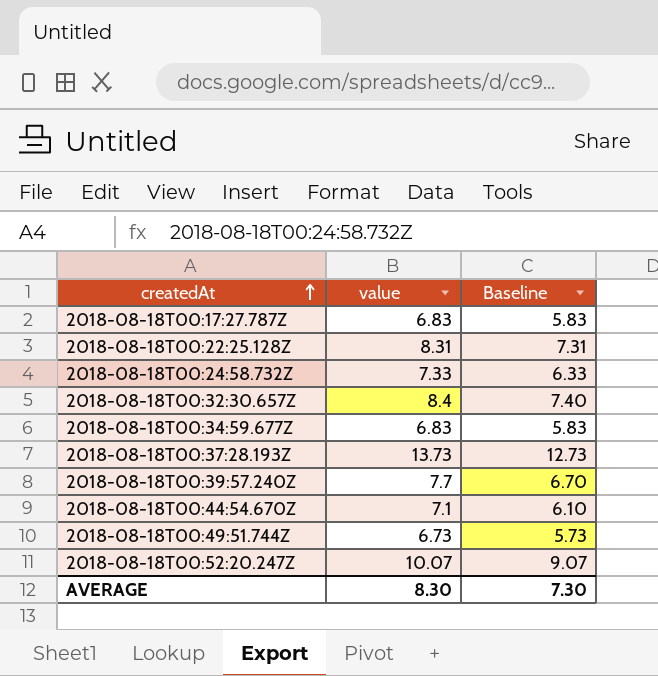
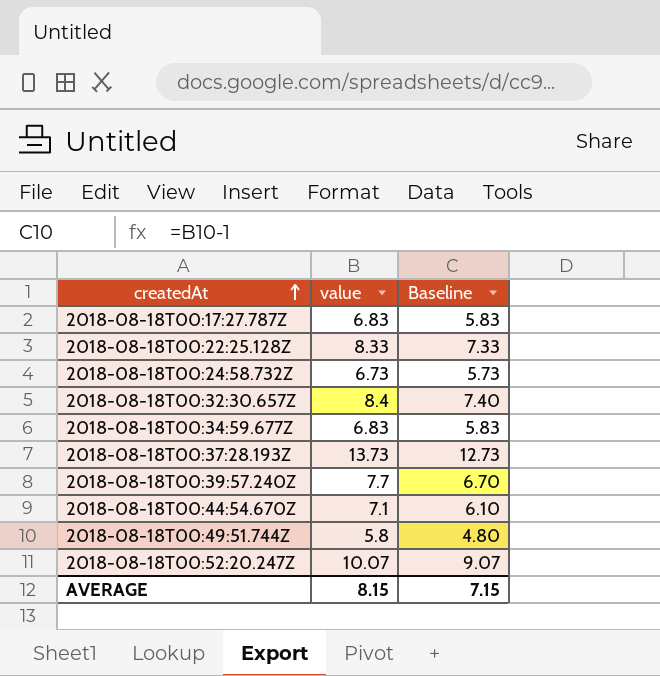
2018-08-18T00:22:25.128Z | value: 8.31 -> 8.33
2018-08-18T00:22:25.128Z | Baseline: 7.31 -> 7.33
2018-08-18T00:24:58.732Z | value: 7.33 -> 6.73
2018-08-18T00:24:58.732Z | Baseline: 6.33 -> 5.73
2018-08-18T00:49:51.744Z | value: 6.73 -> 5.8
2018-08-18T00:49:51.744Z | Baseline: 5.73 -> 4.80
AVERAGE | value: 8.30 -> 8.15
AVERAGE | Baseline: 7.30 -> 7.15

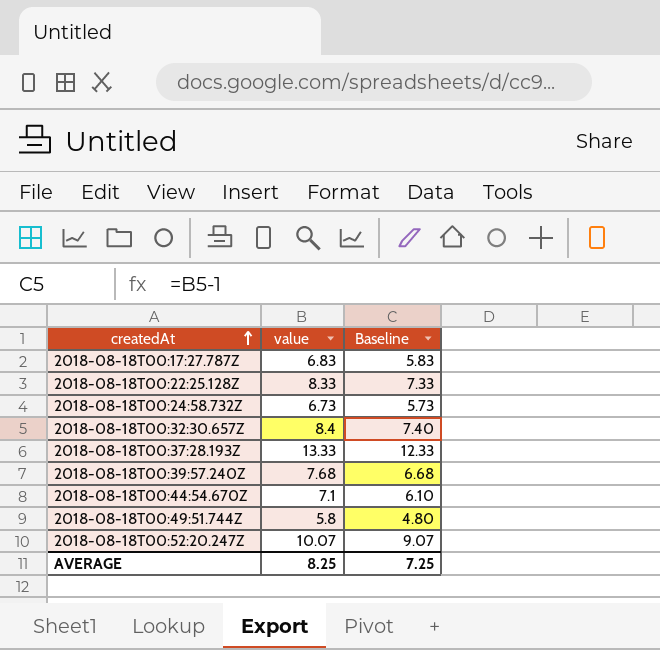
row 2018-08-18T00:34:59.677Z: 6.83 | 5.83 -> none
2018-08-18T00:37:28.193Z | value: 13.73 -> 13.33
2018-08-18T00:37:28.193Z | Baseline: 12.73 -> 12.33
2018-08-18T00:39:57.240Z | value: 7.7 -> 7.68
2018-08-18T00:39:57.240Z | Baseline: 6.70 -> 6.68
AVERAGE | value: 8.15 -> 8.25
AVERAGE | Baseline: 7.15 -> 7.25

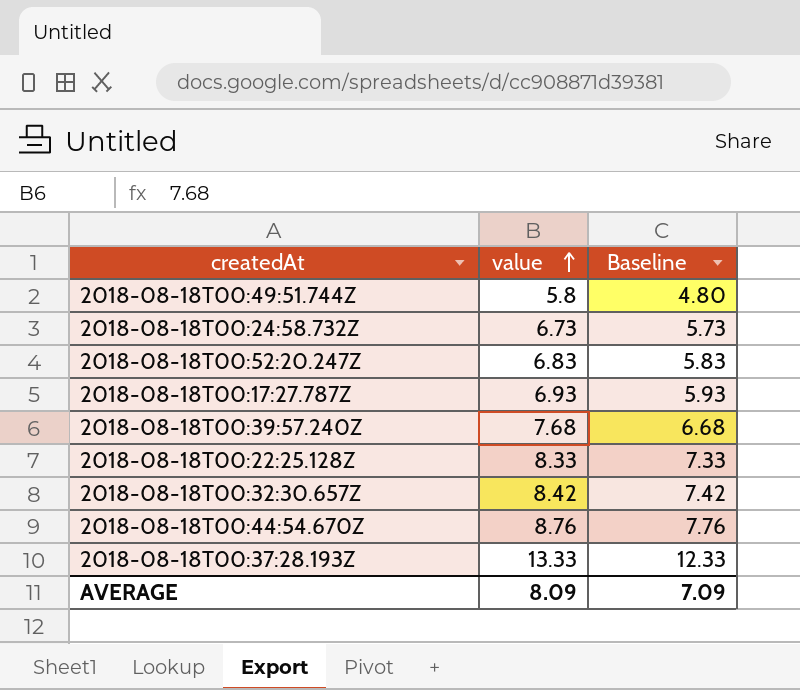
row order: createdAt ascending -> value ascending
2018-08-18T00:52:20.247Z | value: 10.07 -> 6.83
2018-08-18T00:52:20.247Z | Baseline: 9.07 -> 5.83
2018-08-18T00:17:27.787Z | value: 6.83 -> 6.93
2018-08-18T00:17:27.787Z | Baseline: 5.83 -> 5.93
2018-08-18T00:32:30.657Z | value: 8.4 -> 8.42
2018-08-18T00:32:30.657Z | Baseline: 7.40 -> 7.42
2018-08-18T00:44:54.670Z | value: 7.1 -> 8.76
2018-08-18T00:44:54.670Z | Baseline: 6.10 -> 7.76
AVERAGE | value: 8.25 -> 8.09
AVERAGE | Baseline: 7.25 -> 7.09

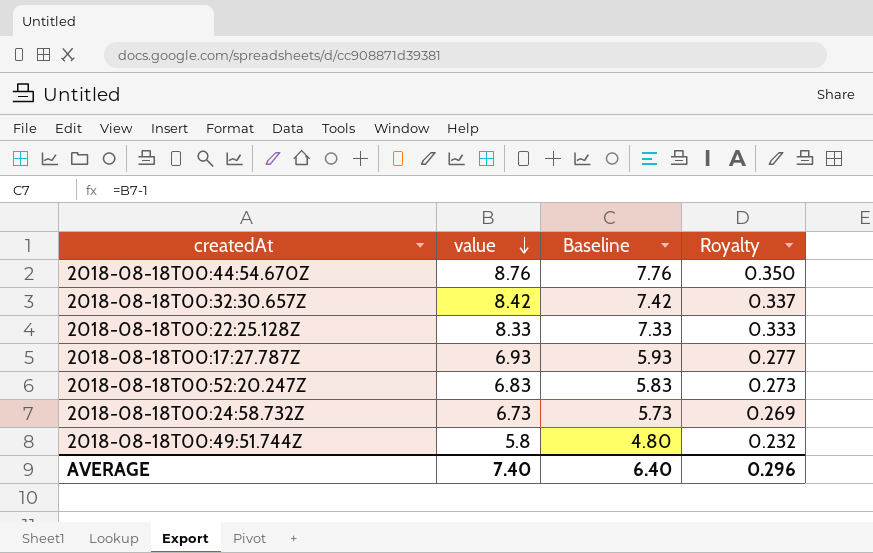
row order: value ascending -> value descending
column Royalty | formula: none -> [value] * 0.04
row 2018-08-18T00:39:57.240Z: 7.68 | 6.68 -> none
row 2018-08-18T00:37:28.193Z: 13.33 | 12.33 -> none
AVERAGE | value: 8.09 -> 7.40
AVERAGE | Baseline: 7.09 -> 6.40

